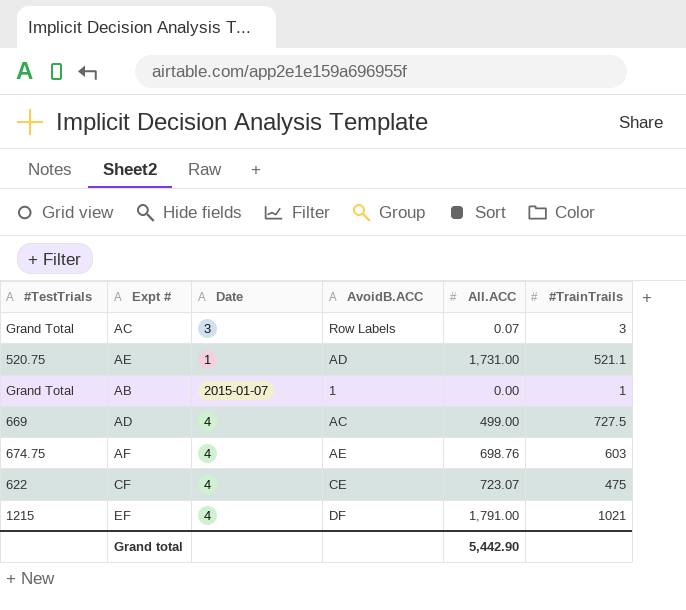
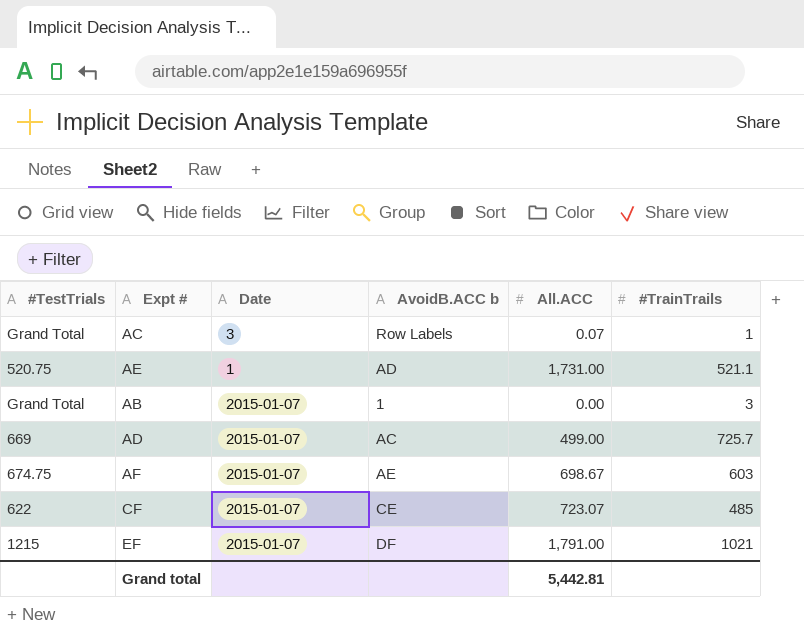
column name: AvoidB.ACC -> AvoidB.ACC b
AC | #TrainTrails: 3 -> 1
AB | #TrainTrails: 1 -> 3
AD | Date: 4 -> 2015-01-07
AD | #TrainTrails: 727.5 -> 725.7
AF | Date: 4 -> 2015-01-07
AF | All.ACC: 698.76 -> 698.67
CF | Date: 4 -> 2015-01-07
CF | #TrainTrails: 475 -> 485
EF | Date: 4 -> 2015-01-07
Grand total | All.ACC: 5,442.90 -> 5,442.81

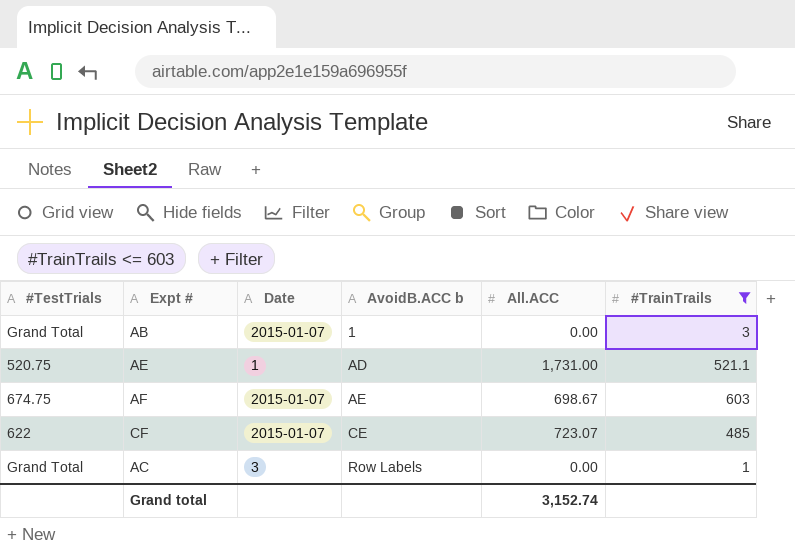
filter: none -> #TrainTrails <= 603
row order: none -> AvoidB.ACC b ascending
AC | All.ACC: 0.07 -> 0.00
Grand total | All.ACC: 5,442.81 -> 3,152.74

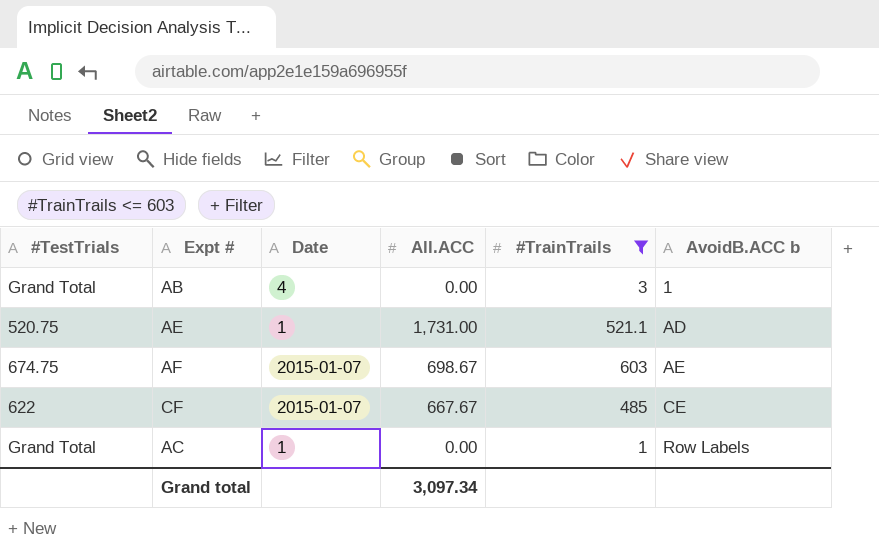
column AvoidB.ACC b | position: 4 -> 6
AB | Date: 2015-01-07 -> 4
CF | All.ACC: 723.07 -> 667.67
AC | Date: 3 -> 1
Grand total | All.ACC: 3,152.74 -> 3,097.34

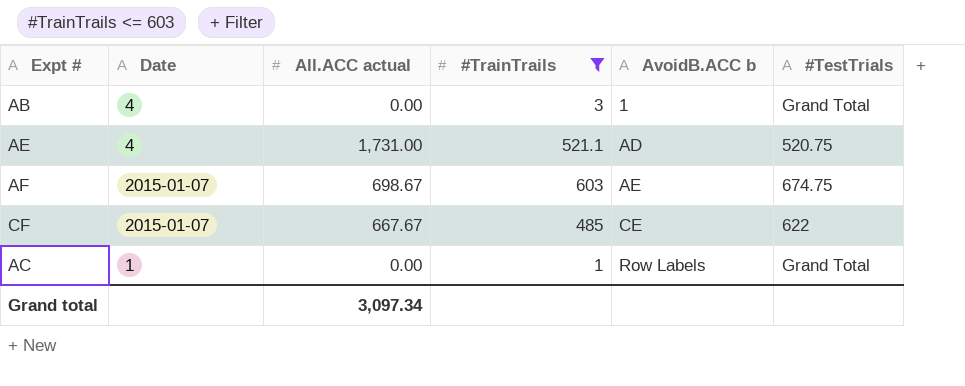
column name: All.ACC -> All.ACC actual
column #TestTrials | position: 1 -> 6
AE | Date: 1 -> 4

